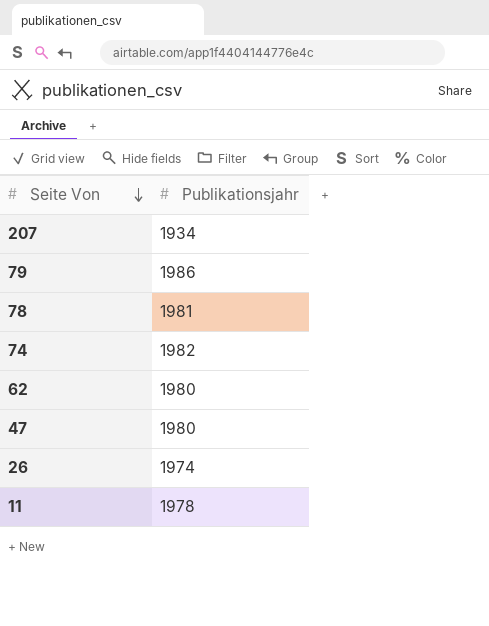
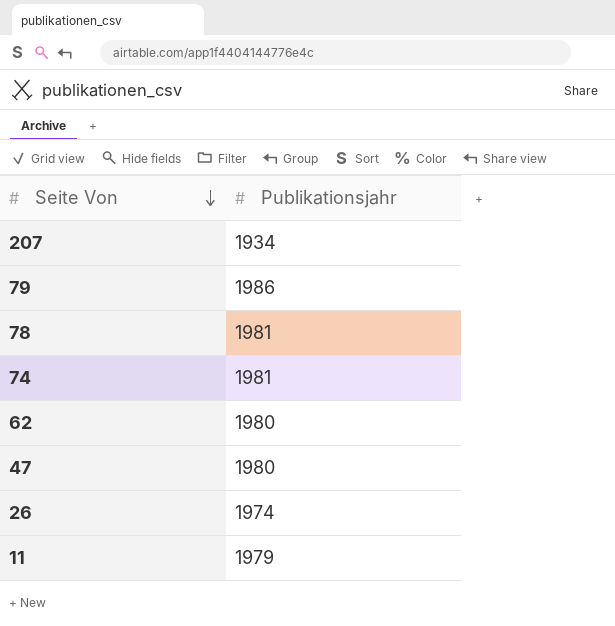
74 | Publikationsjahr: 1982 -> 1981
11 | Publikationsjahr: 1978 -> 1979

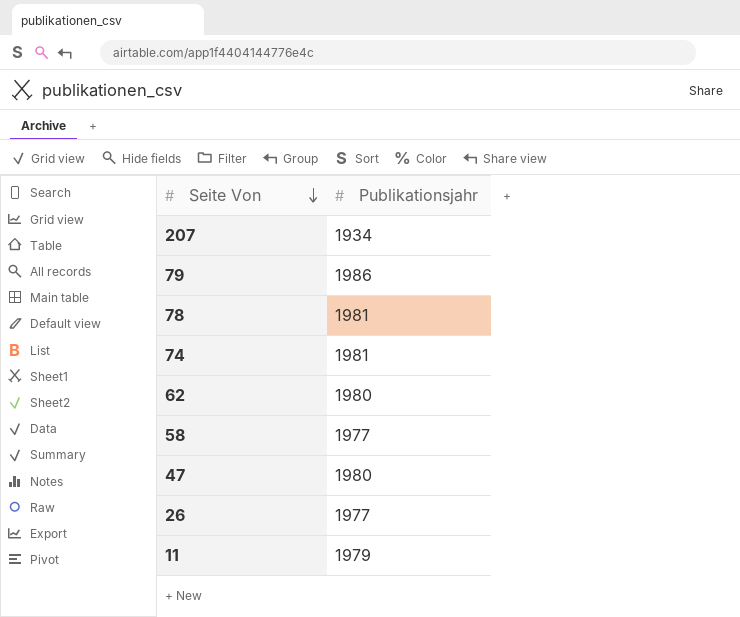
row 58: none -> 1977
26 | Publikationsjahr: 1974 -> 1977

